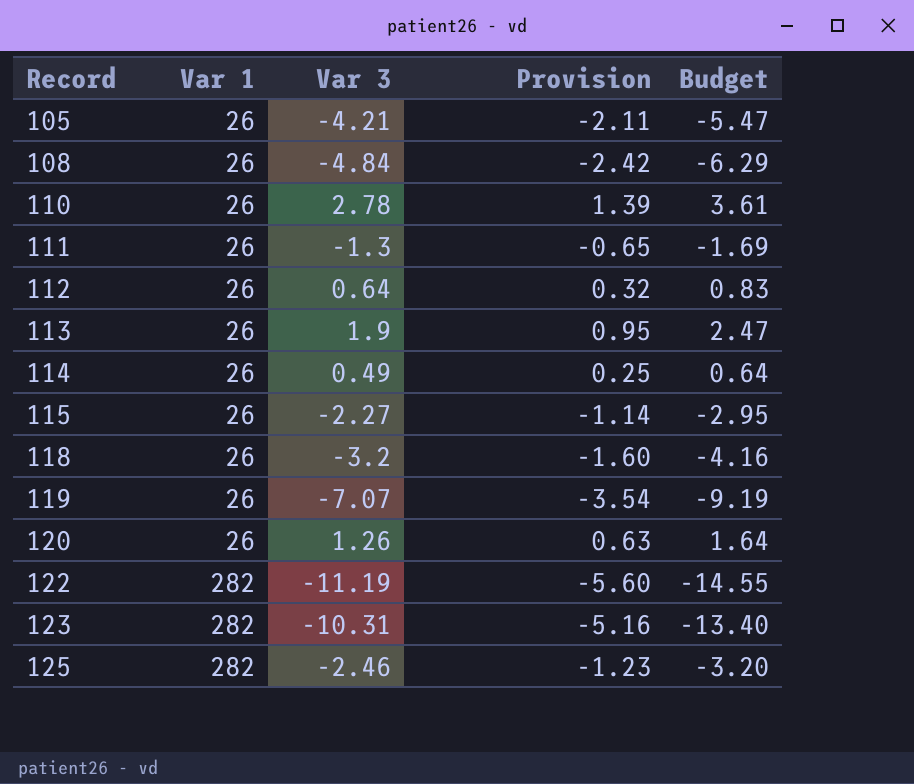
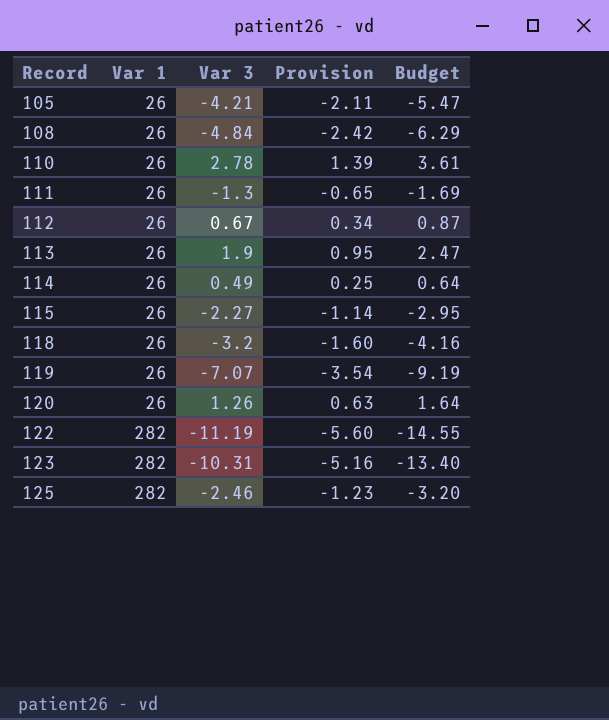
112 | Var 3: 0.64 -> 0.67
112 | Provision: 0.32 -> 0.34
112 | Budget: 0.83 -> 0.87

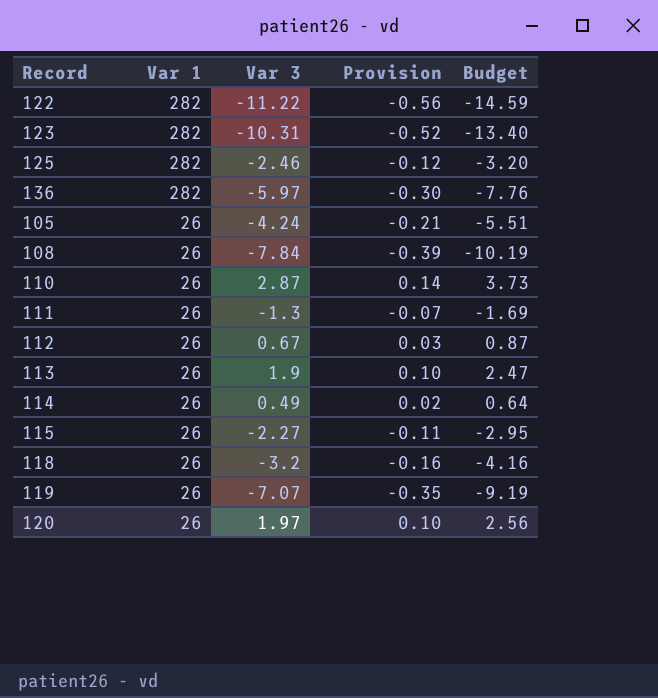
row order: Record ascending -> Var 1 descending
column Provision | formula: [Var 3] * 0.5 -> [Var 3] * 0.05
122 | Var 3: -11.19 -> -11.22
122 | Budget: -14.55 -> -14.59
row 136: none -> 282 | -5.97 | -0.30 | -7.76
105 | Var 3: -4.21 -> -4.24
105 | Budget: -5.47 -> -5.51
108 | Var 3: -4.84 -> -7.84
108 | Budget: -6.29 -> -10.19
110 | Var 3: 2.78 -> 2.87
110 | Budget: 3.61 -> 3.73
120 | Var 3: 1.26 -> 1.97
120 | Budget: 1.64 -> 2.56

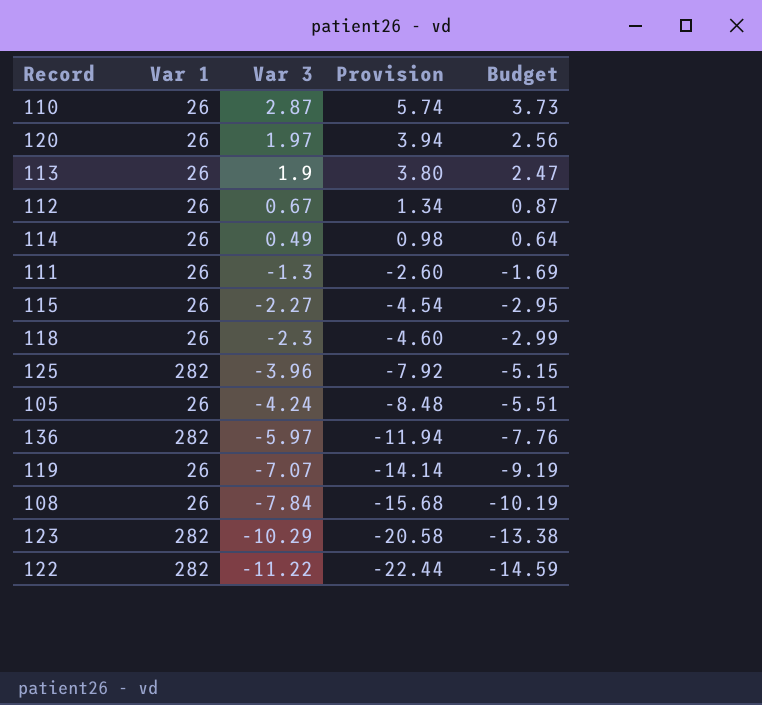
row order: Var 1 descending -> Var 3 descending
column Provision | formula: [Var 3] * 0.05 -> [Var 3] * 2
118 | Var 3: -3.2 -> -2.3
118 | Budget: -4.16 -> -2.99
125 | Var 3: -2.46 -> -3.96
125 | Budget: -3.20 -> -5.15
123 | Var 3: -10.31 -> -10.29
123 | Budget: -13.40 -> -13.38

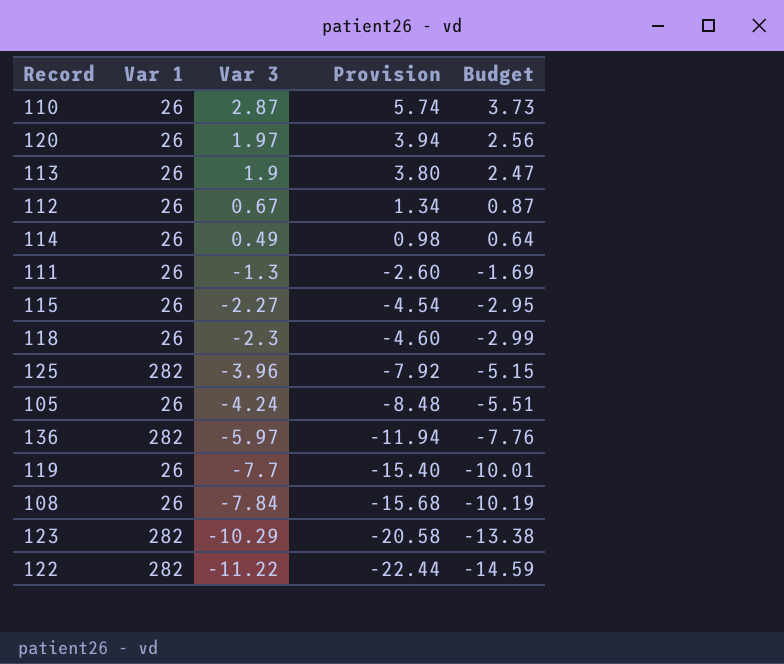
119 | Var 3: -7.07 -> -7.7
119 | Provision: -14.14 -> -15.40
119 | Budget: -9.19 -> -10.01

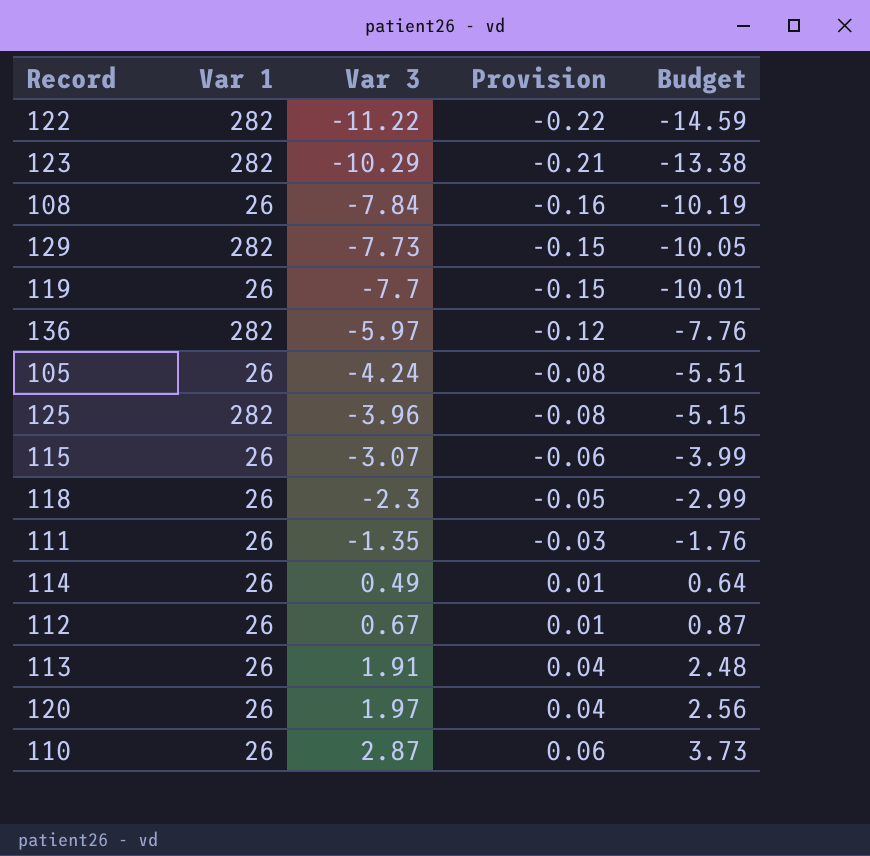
row order: Var 3 descending -> Var 3 ascending
column Provision | formula: [Var 3] * 2 -> [Var 3] * 0.02
row 129: none -> 282 | -7.73 | -0.15 | -10.05
115 | Var 3: -2.27 -> -3.07
115 | Budget: -2.95 -> -3.99
111 | Var 3: -1.3 -> -1.35
111 | Budget: -1.69 -> -1.76
113 | Var 3: 1.9 -> 1.91
113 | Budget: 2.47 -> 2.48

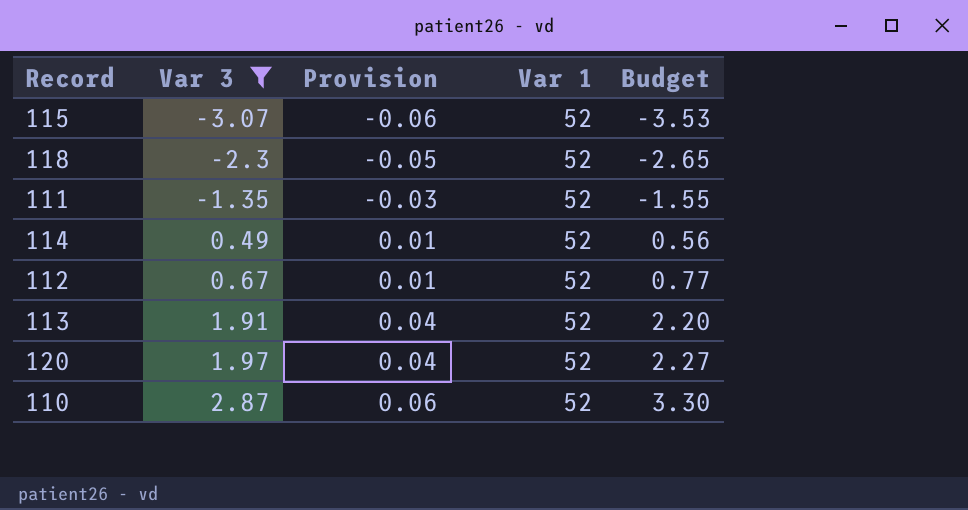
filter: none -> Var 3 >= -3.07
column Var 1 | position: 2 -> 4
column Budget | formula: [Var 3] * 1.3 -> [Var 3] * 1.15
115 | Var 1: 26 -> 52
118 | Var 1: 26 -> 52
111 | Var 1: 26 -> 52
114 | Var 1: 26 -> 52
112 | Var 1: 26 -> 52
113 | Var 1: 26 -> 52
120 | Var 1: 26 -> 52
110 | Var 1: 26 -> 52

